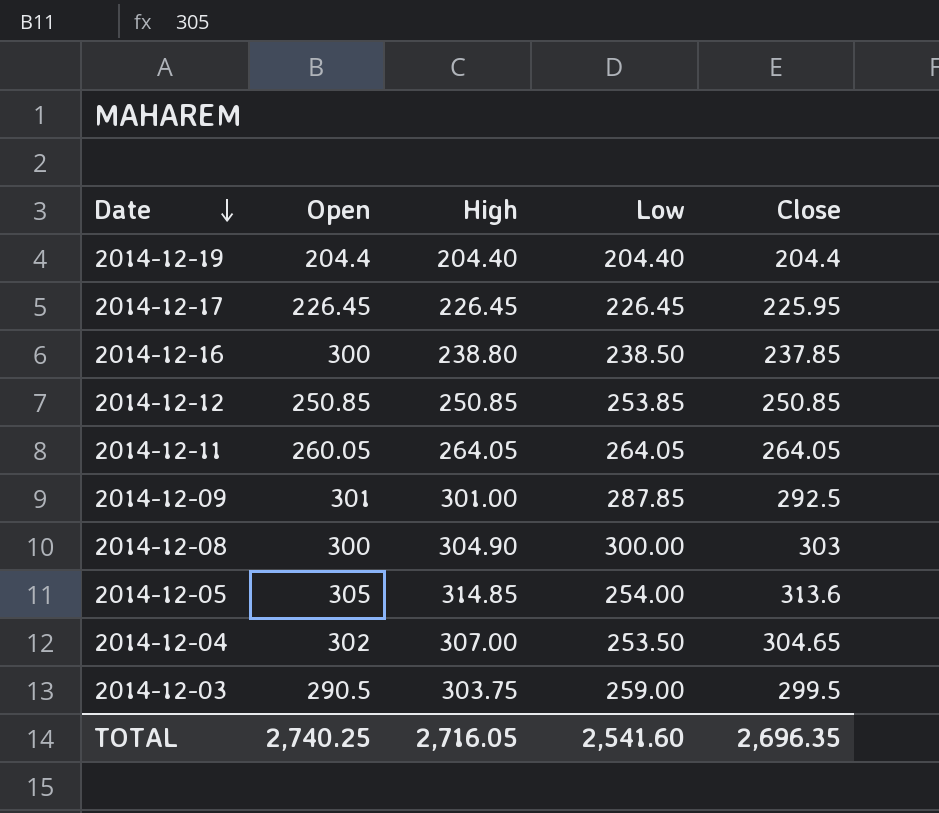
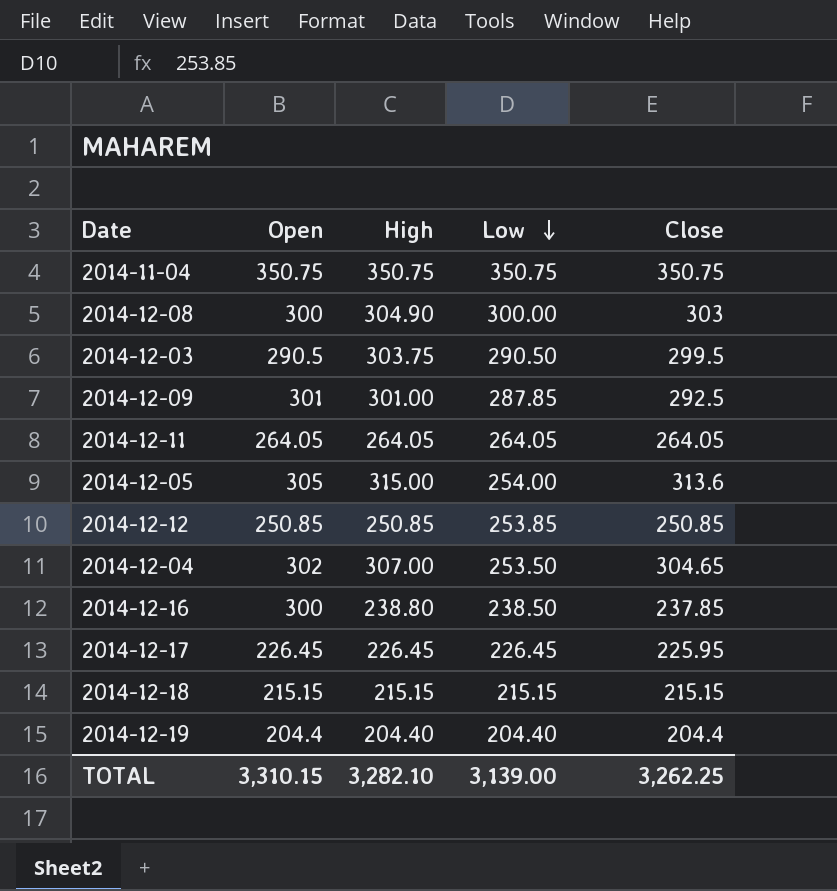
row order: Date descending -> Low descending
row 2014-11-04: none -> 350.75 | 350.75 | 350.75 | 350.75
2014-12-03 | Low: 259.00 -> 290.50
2014-12-11 | Open: 260.05 -> 264.05
2014-12-05 | High: 314.85 -> 315.00
row 2014-12-18: none -> 215.15 | 215.15 | 215.15 | 215.15
TOTAL | Open: 2,740.25 -> 3,310.15
TOTAL | High: 2,716.05 -> 3,282.10
TOTAL | Low: 2,541.60 -> 3,139.00
TOTAL | Close: 2,696.35 -> 3,262.25

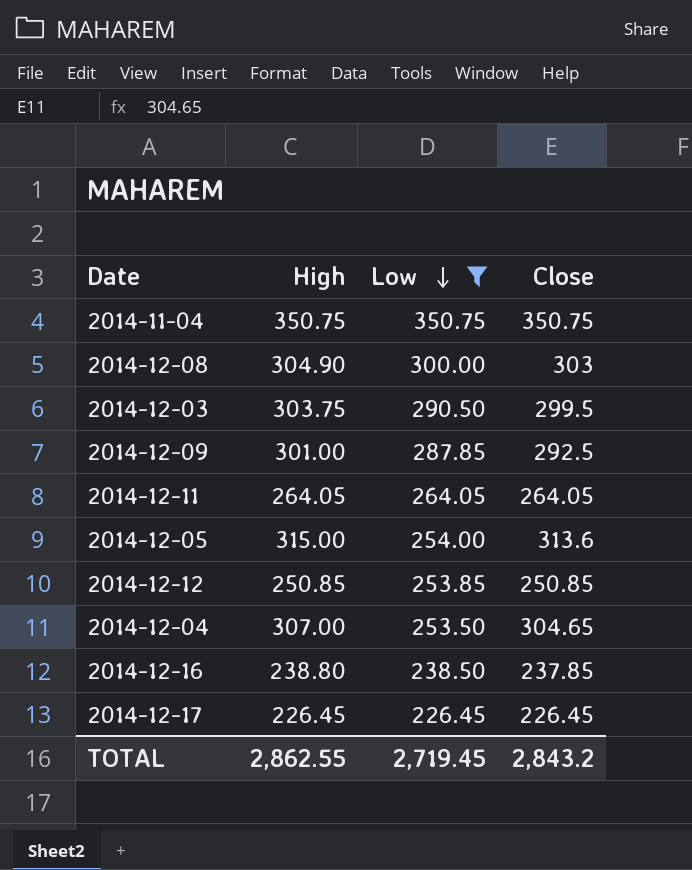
filter: none -> Low >= 226.45
column Open | position: 2 -> none
2014-12-17 | Close: 225.95 -> 226.45
TOTAL | High: 3,282.10 -> 2,862.55
TOTAL | Low: 3,139.00 -> 2,719.45
TOTAL | Close: 3,262.25 -> 2,843.2

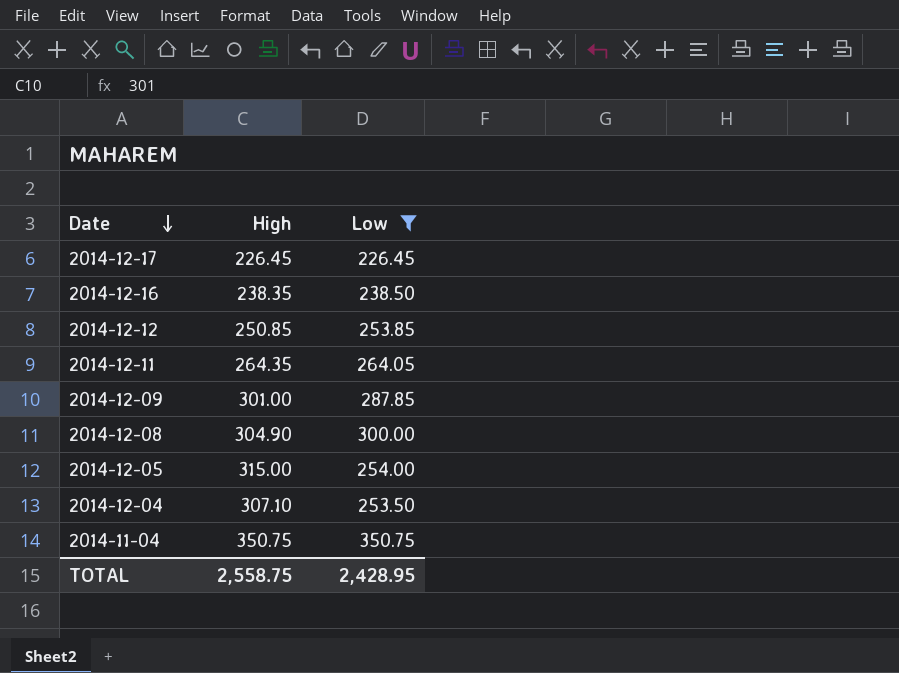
row order: Low descending -> Date descending
column Close | position: 4 -> none
row 2014-12-03: 303.75 | 290.50 | 299.5 -> none
2014-12-16 | High: 238.80 -> 238.35
2014-12-11 | High: 264.05 -> 264.35
2014-12-04 | High: 307.00 -> 307.10
TOTAL | High: 2,862.55 -> 2,558.75
TOTAL | Low: 2,719.45 -> 2,428.95

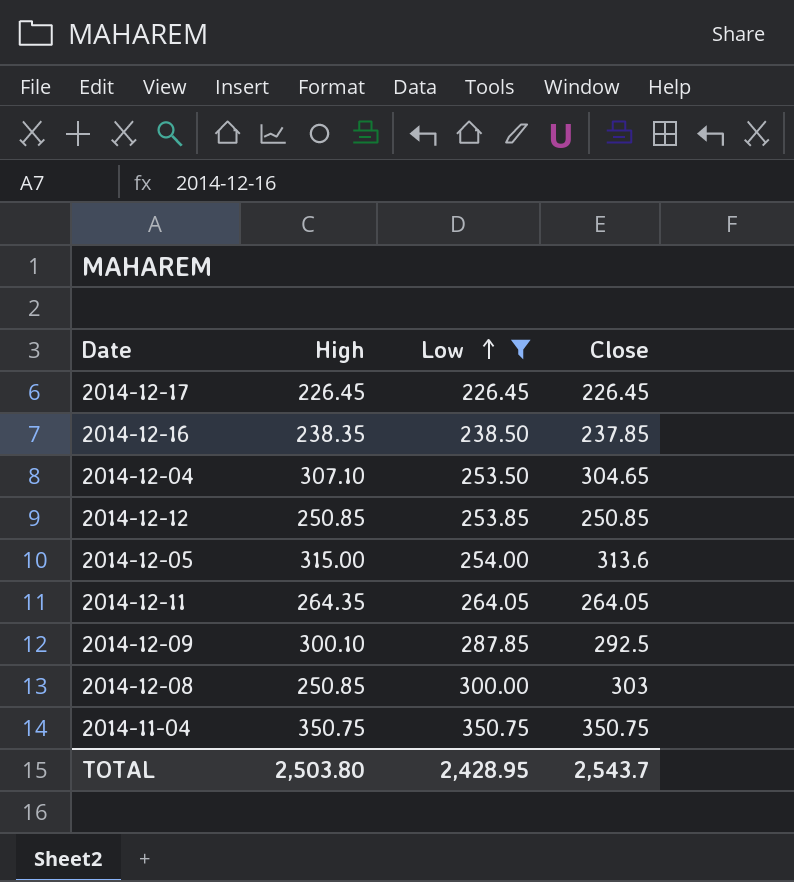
row order: Date descending -> Low ascending
column Close | position: none -> 4
2014-12-09 | High: 301.00 -> 300.10
2014-12-08 | High: 304.90 -> 250.85
TOTAL | High: 2,558.75 -> 2,503.80

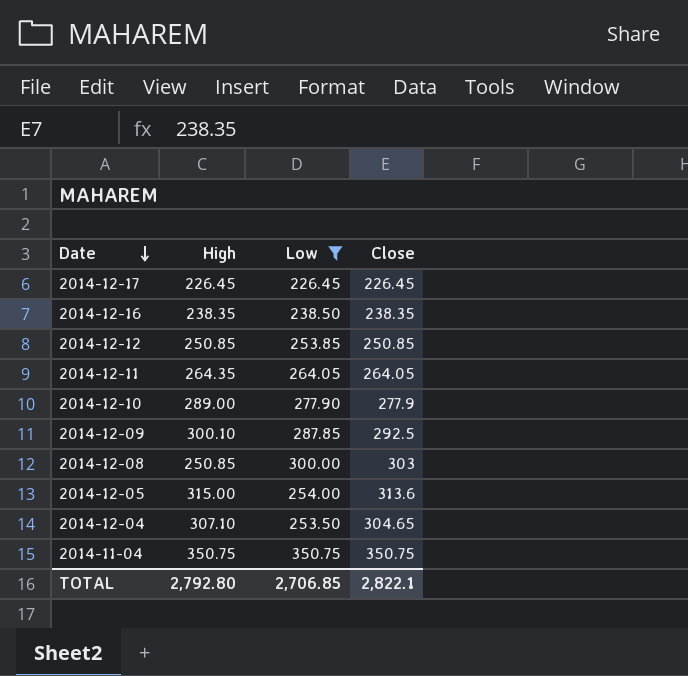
row order: Low ascending -> Date descending
2014-12-16 | Close: 237.85 -> 238.35
row 2014-12-10: none -> 289.00 | 277.90 | 277.9
TOTAL | High: 2,503.80 -> 2,792.80
TOTAL | Low: 2,428.95 -> 2,706.85
TOTAL | Close: 2,543.7 -> 2,822.1

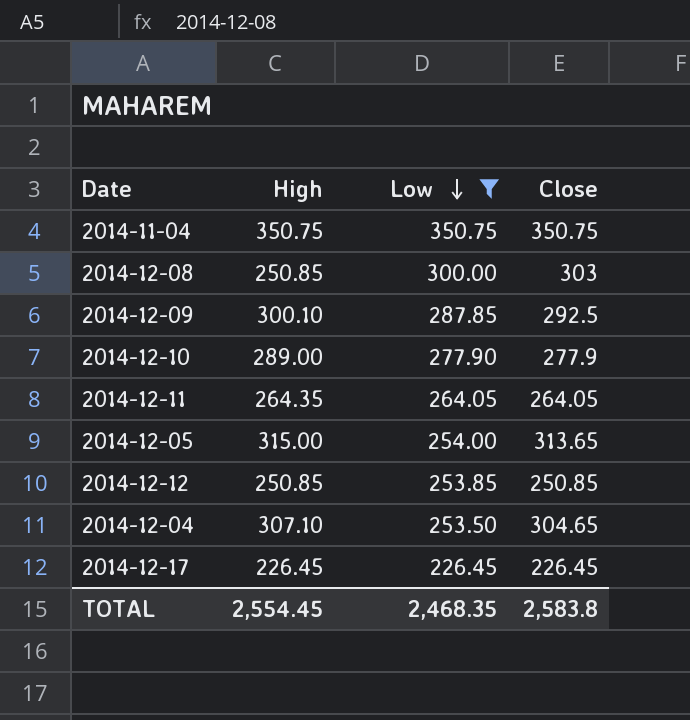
row order: Date descending -> Low descending
row 2014-12-16: 238.35 | 238.50 | 238.35 -> none
2014-12-05 | Close: 313.6 -> 313.65
TOTAL | High: 2,792.80 -> 2,554.45
TOTAL | Low: 2,706.85 -> 2,468.35
TOTAL | Close: 2,822.1 -> 2,583.8

